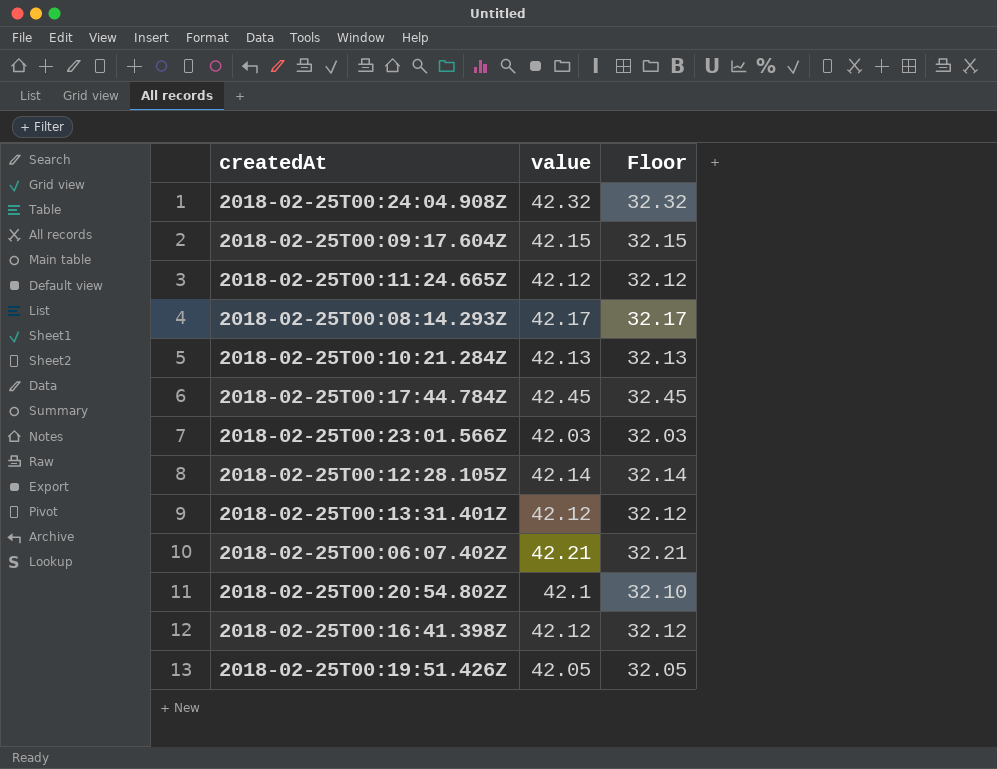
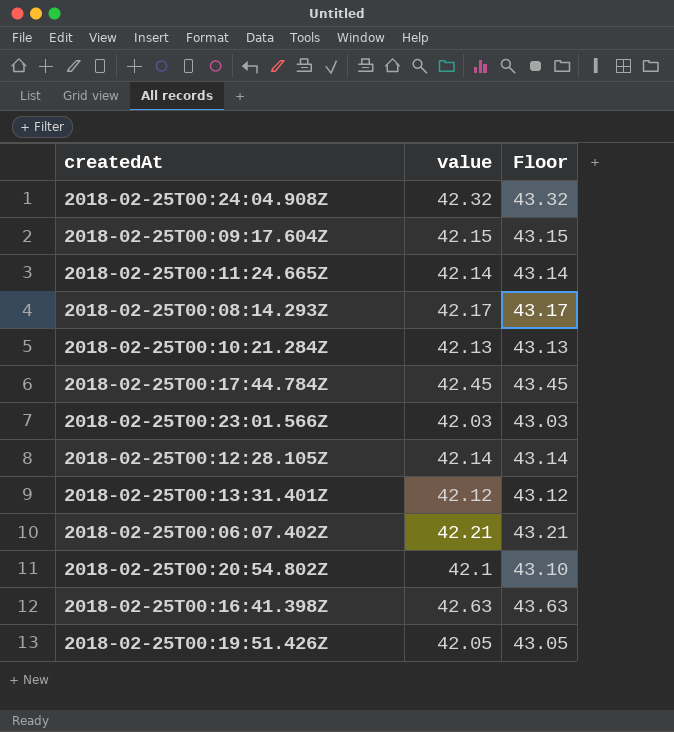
column Floor | formula: [value] - 10 -> [value] + 1
2018-02-25T00:11:24.665Z | value: 42.12 -> 42.14
2018-02-25T00:16:41.398Z | value: 42.12 -> 42.63

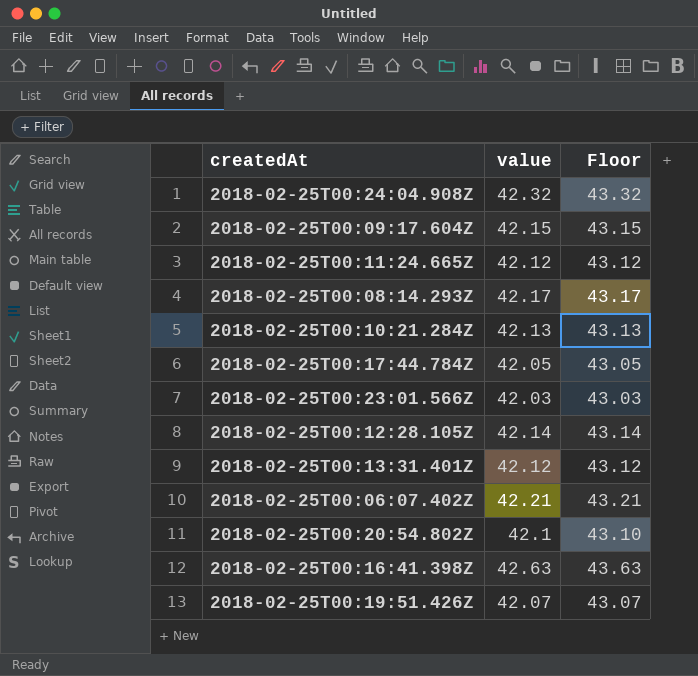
2018-02-25T00:11:24.665Z | value: 42.14 -> 42.12
2018-02-25T00:11:24.665Z | Floor: 43.14 -> 43.12
2018-02-25T00:17:44.784Z | value: 42.45 -> 42.05
2018-02-25T00:17:44.784Z | Floor: 43.45 -> 43.05
2018-02-25T00:19:51.426Z | value: 42.05 -> 42.07
2018-02-25T00:19:51.426Z | Floor: 43.05 -> 43.07

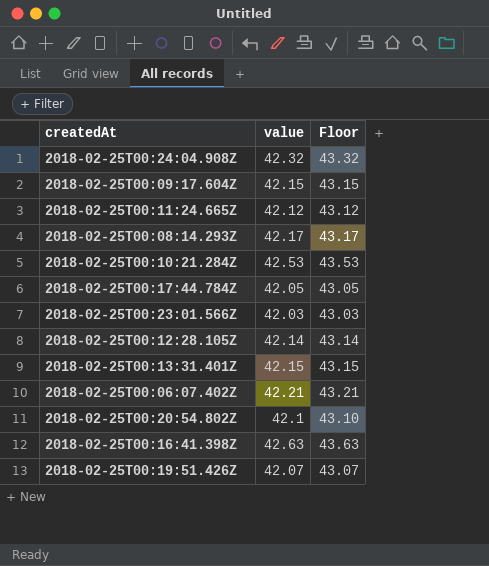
2018-02-25T00:10:21.284Z | value: 42.13 -> 42.53
2018-02-25T00:10:21.284Z | Floor: 43.13 -> 43.53
2018-02-25T00:13:31.401Z | value: 42.12 -> 42.15
2018-02-25T00:13:31.401Z | Floor: 43.12 -> 43.15

